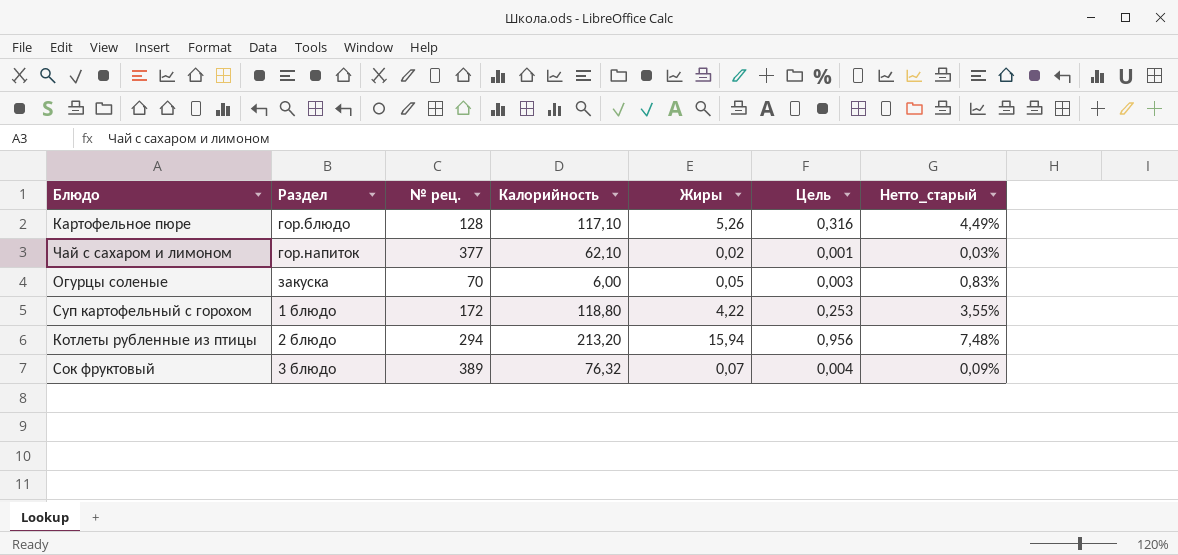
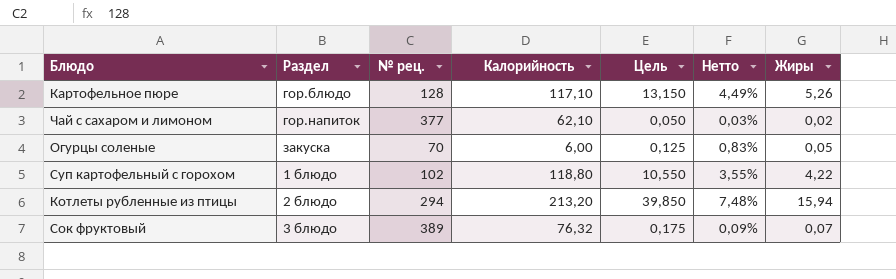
column Цель | formula: [Жиры] * 0,06 -> [Жиры] * 2,5
column name: Нетто_старый -> Нетто
column Жиры | position: 5 -> 7
Суп картофельный с горохом | № рец.: 172 -> 102

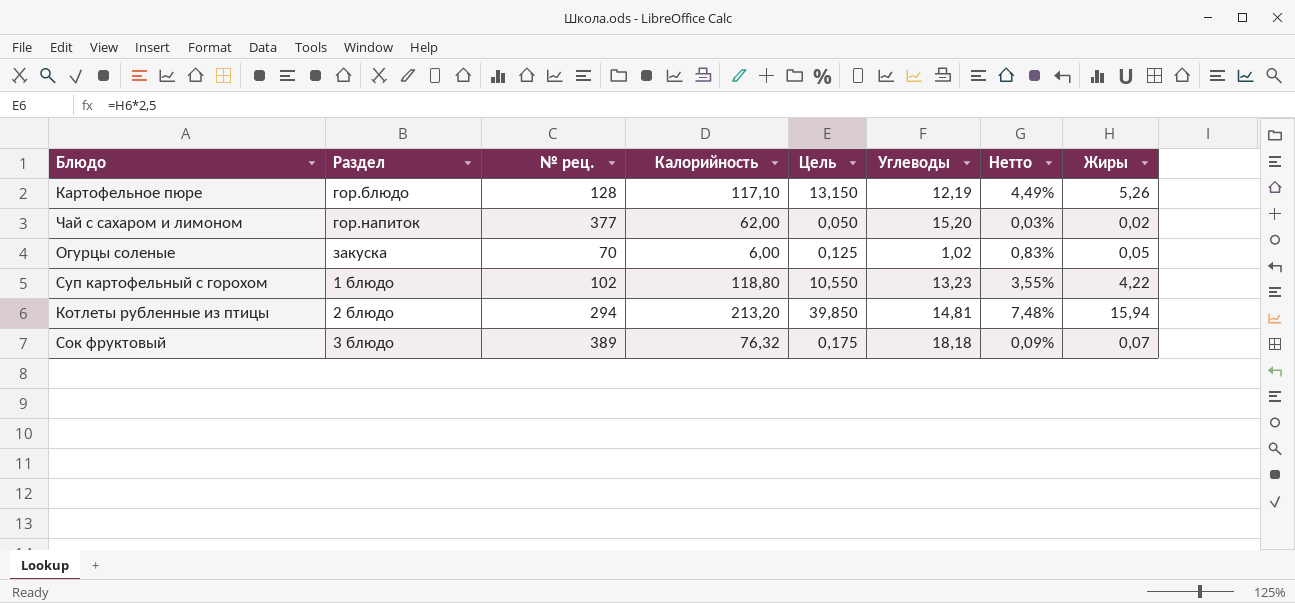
column Углеводы | position: none -> 6
Чай с сахаром и лимоном | Калорийность: 62,10 -> 62,00

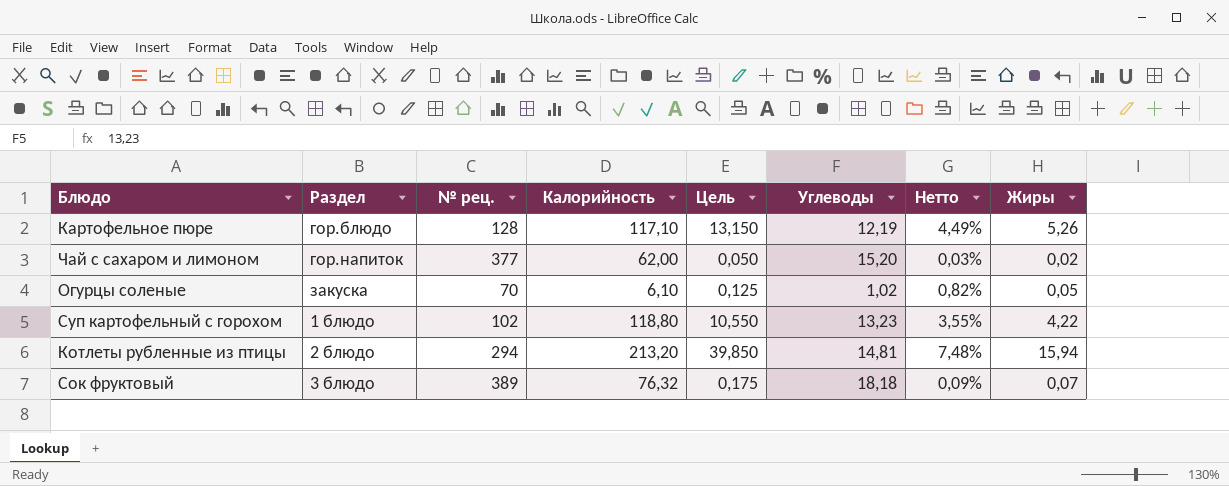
Огурцы соленые | Калорийность: 6,00 -> 6,10
Огурцы соленые | Нетто: 0,83% -> 0,82%

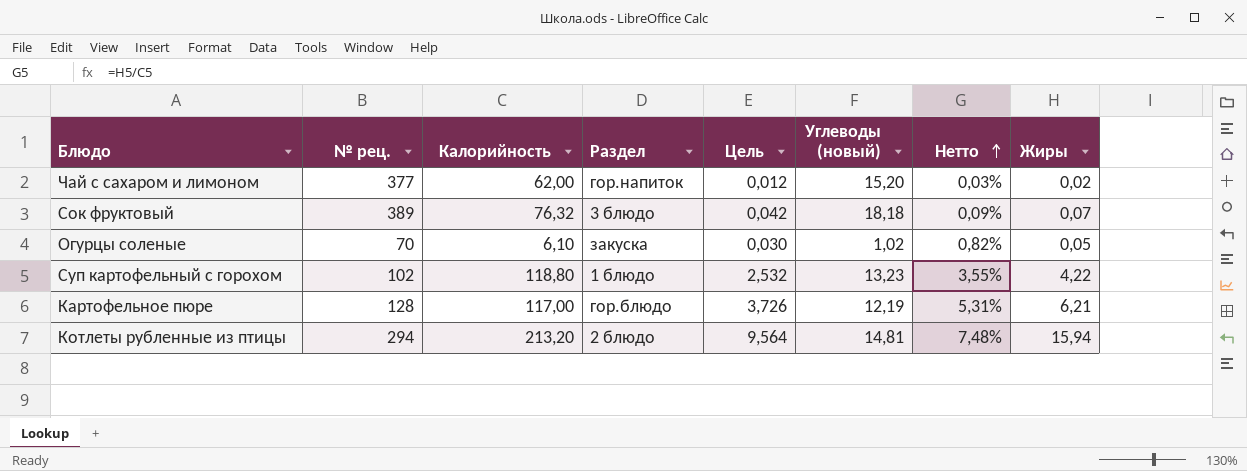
row order: none -> Нетто ascending
column Раздел | position: 2 -> 4
column Цель | formula: [Жиры] * 2,5 -> [Жиры] * 0,6
column name: Углеводы -> Углеводы (новый)
Картофельное пюре | Калорийность: 117,10 -> 117,00
Картофельное пюре | Нетто: 4,49% -> 5,31%
Картофельное пюре | Жиры: 5,26 -> 6,21

